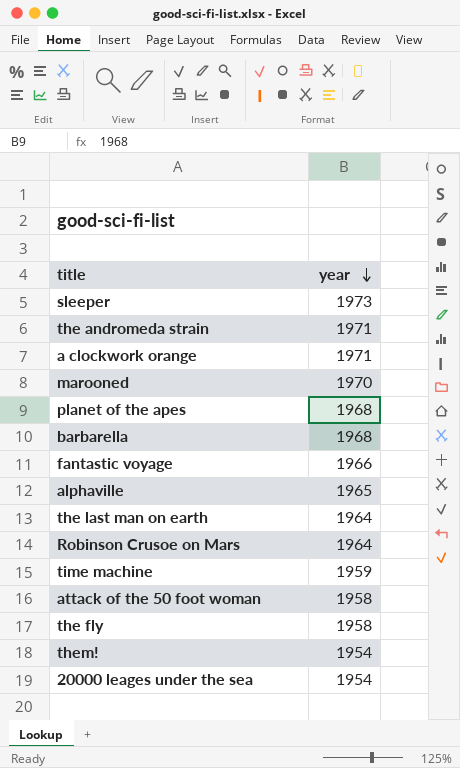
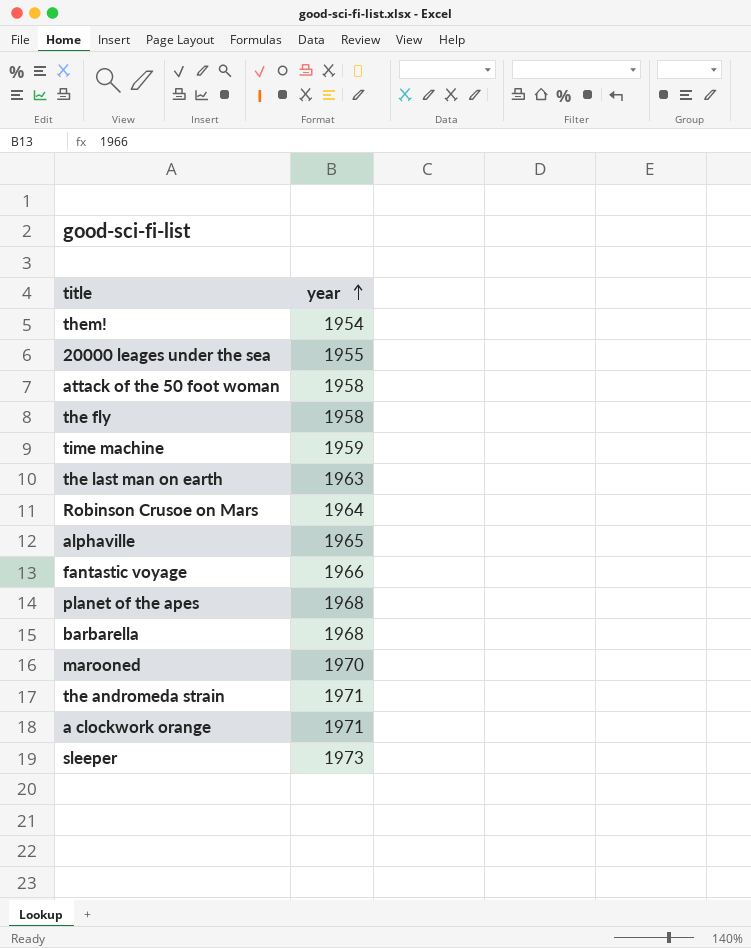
row order: year descending -> year ascending
20000 leages under the sea | year: 1954 -> 1955
the last man on earth | year: 1964 -> 1963

